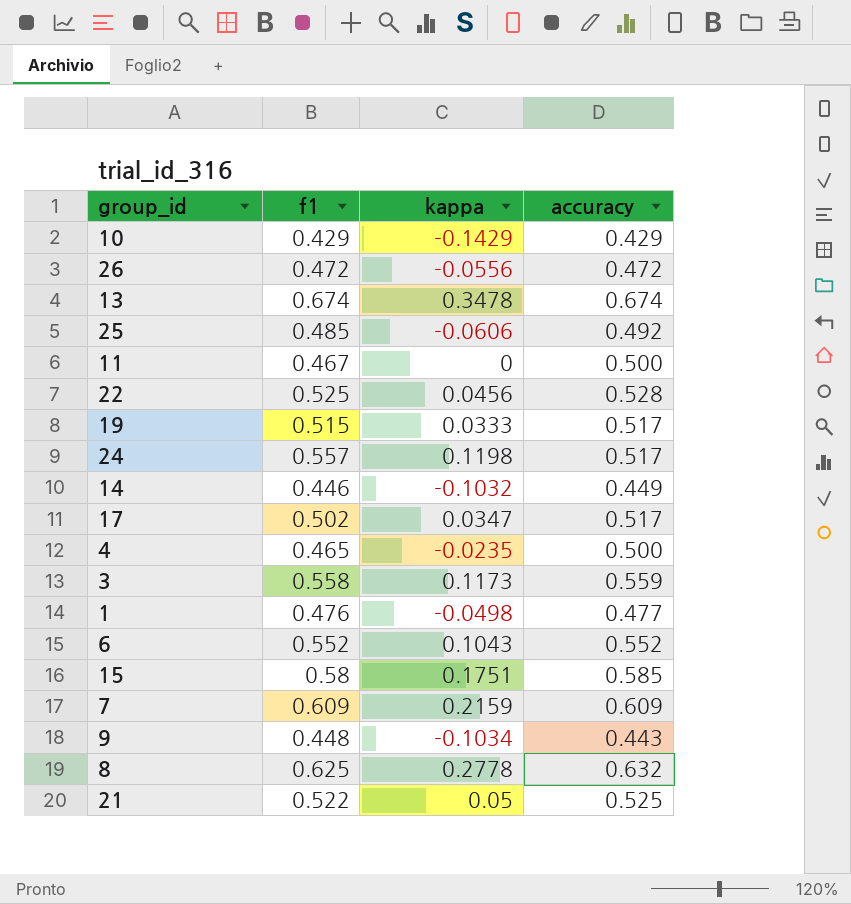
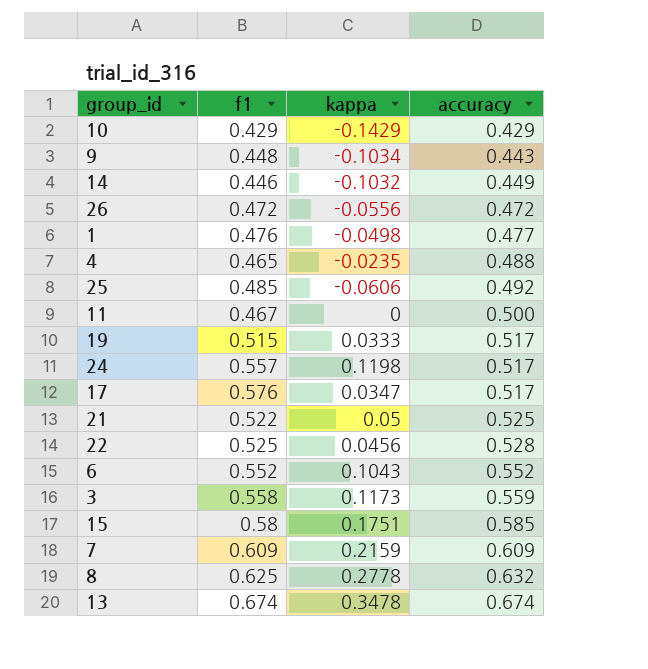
row order: none -> accuracy ascending
4 | accuracy: 0.500 -> 0.488
17 | f1: 0.502 -> 0.576

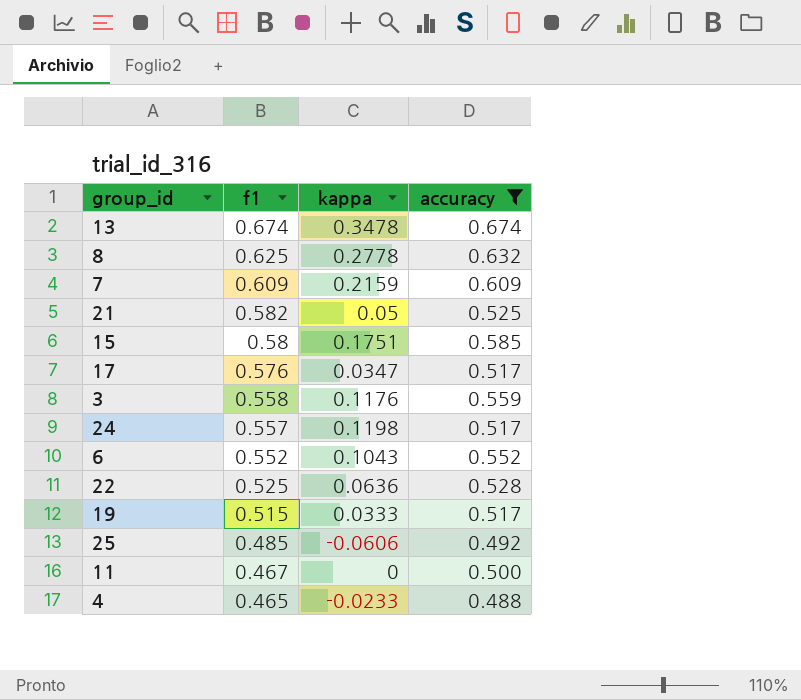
filter: none -> accuracy >= 0.488
row order: accuracy ascending -> f1 descending
21 | f1: 0.522 -> 0.582
3 | kappa: 0.1173 -> 0.1176
22 | kappa: 0.0456 -> 0.0636
4 | kappa: -0.0235 -> -0.0233

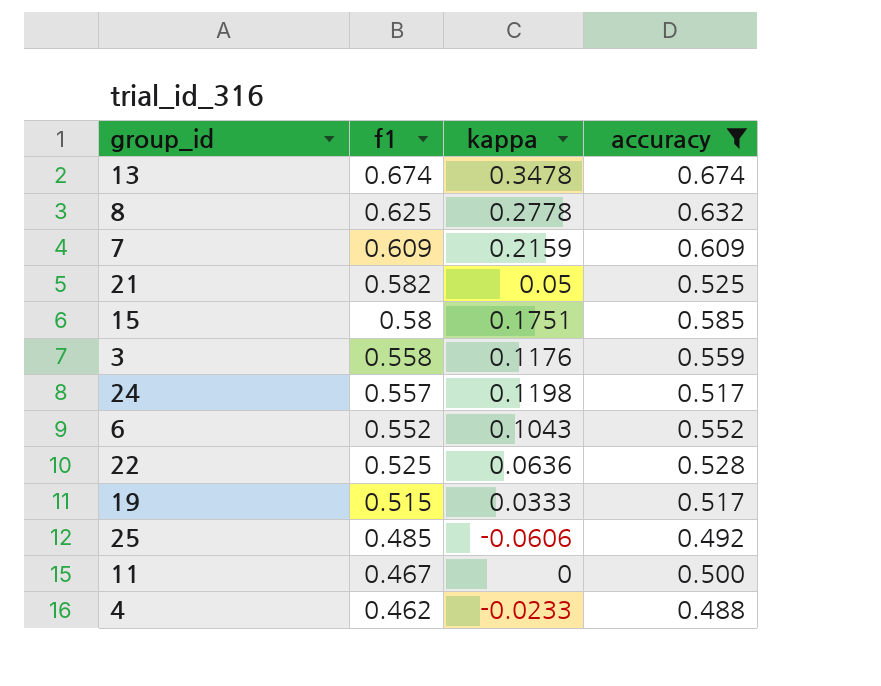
row 17: 0.576 | 0.0347 | 0.517 -> none
4 | f1: 0.465 -> 0.462

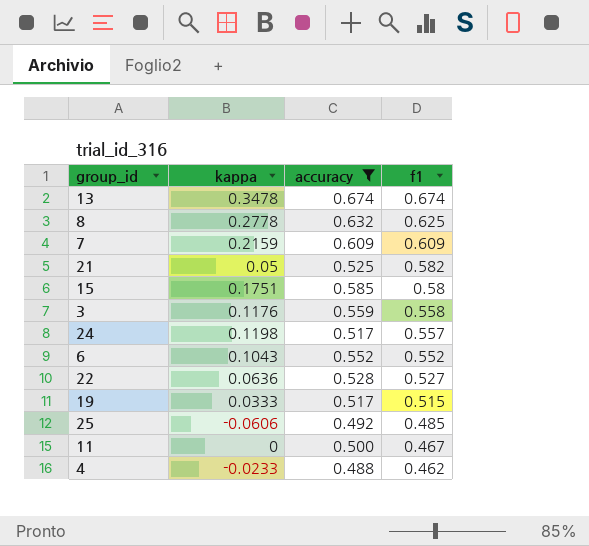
column f1 | position: 2 -> 4
22 | f1: 0.525 -> 0.527

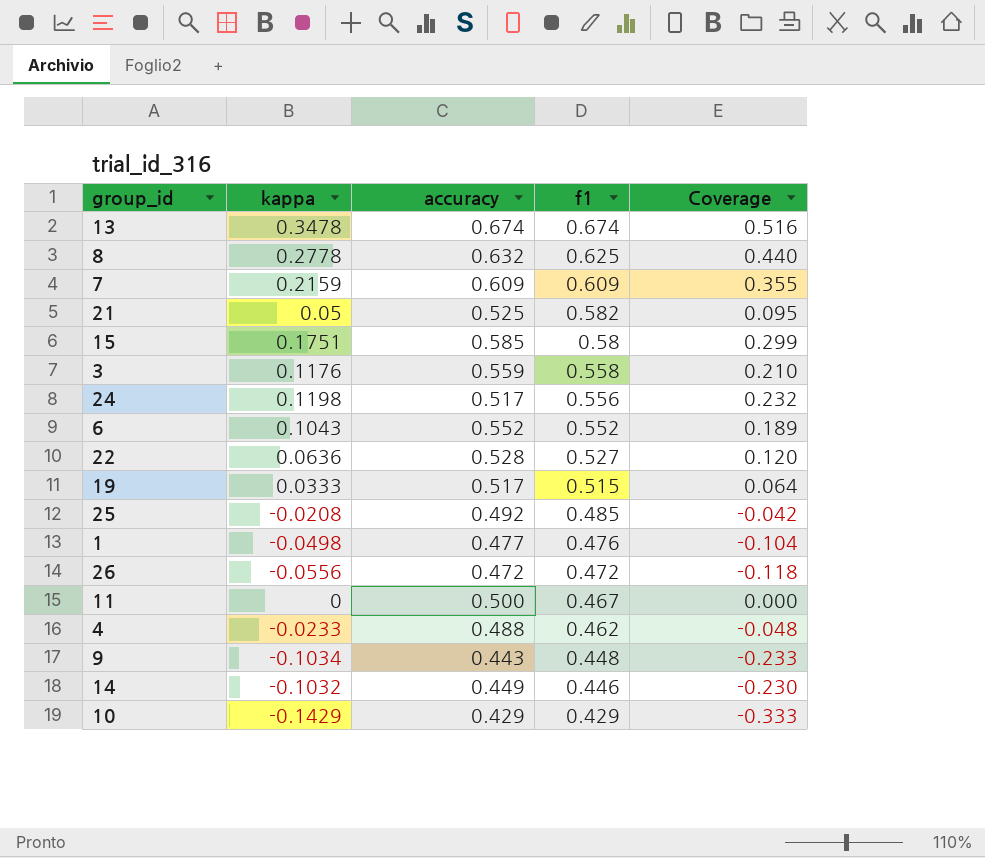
filter: accuracy >= 0.488 -> none
column Coverage | formula: none -> [kappa] / [accuracy]
24 | f1: 0.557 -> 0.556
25 | kappa: -0.0606 -> -0.0208

